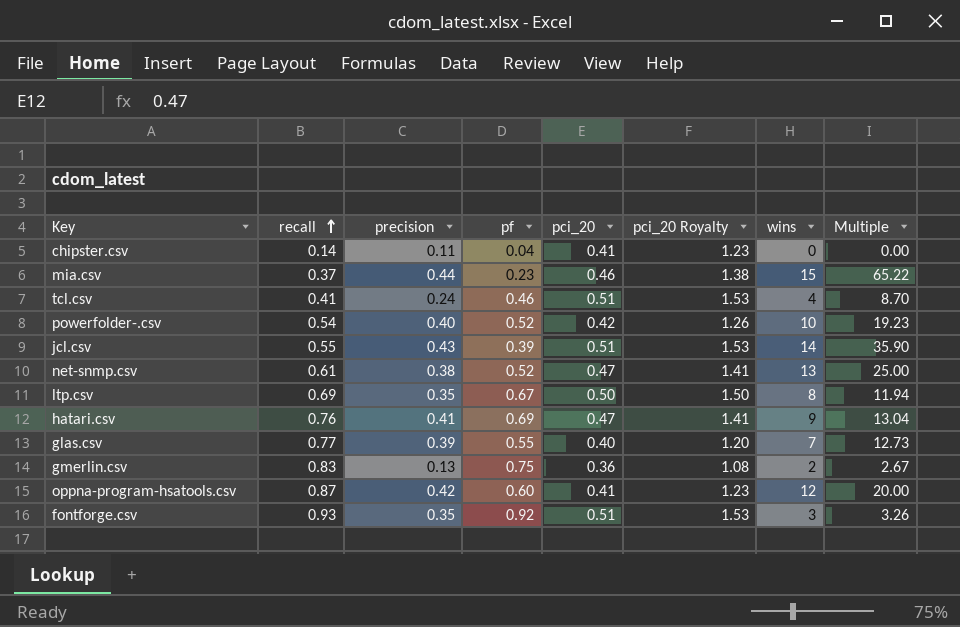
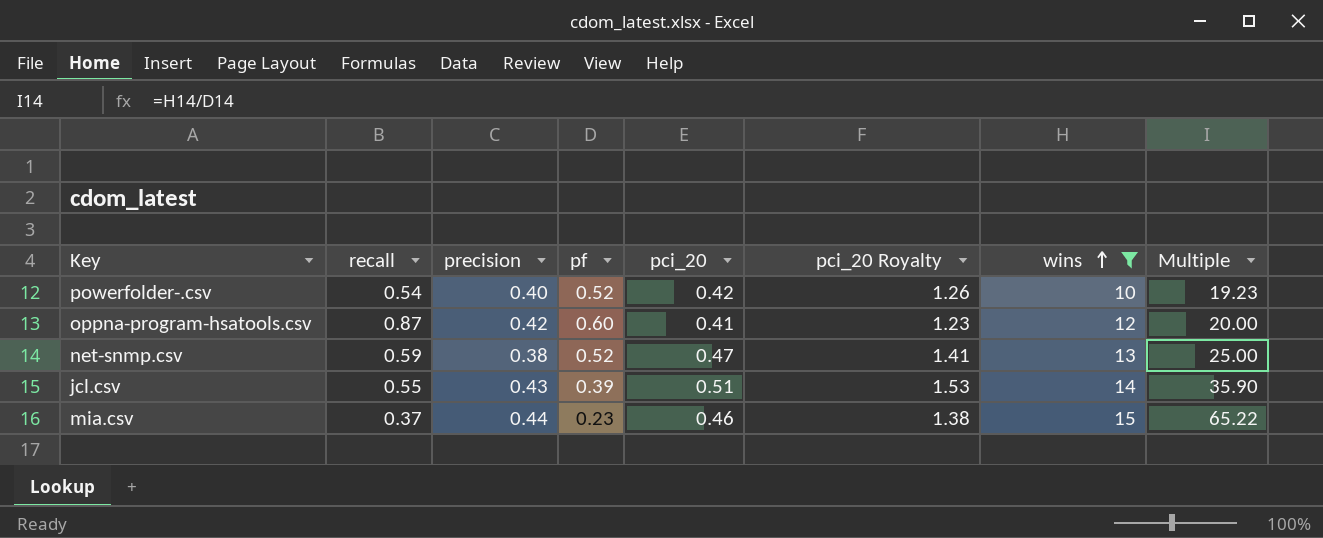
filter: none -> wins >= 10
row order: recall ascending -> wins ascending
net-snmp.csv | recall: 0.61 -> 0.59

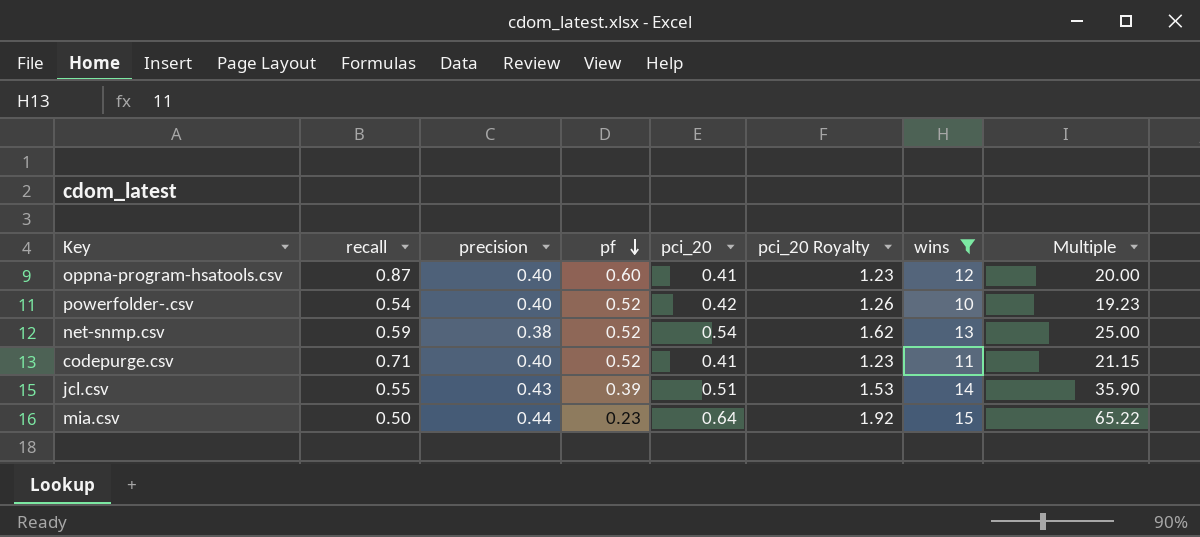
row order: wins ascending -> pf descending
oppna-program-hsatools.csv | precision: 0.42 -> 0.40
net-snmp.csv | pci_20: 0.47 -> 0.54
net-snmp.csv | pci_20 Royalty: 1.41 -> 1.62
row codepurge.csv: none -> 0.71 | 0.40 | 0.52 | 0.41 | 1.23 | 11 | 21.15
mia.csv | recall: 0.37 -> 0.50
mia.csv | pci_20: 0.46 -> 0.64
mia.csv | pci_20 Royalty: 1.38 -> 1.92

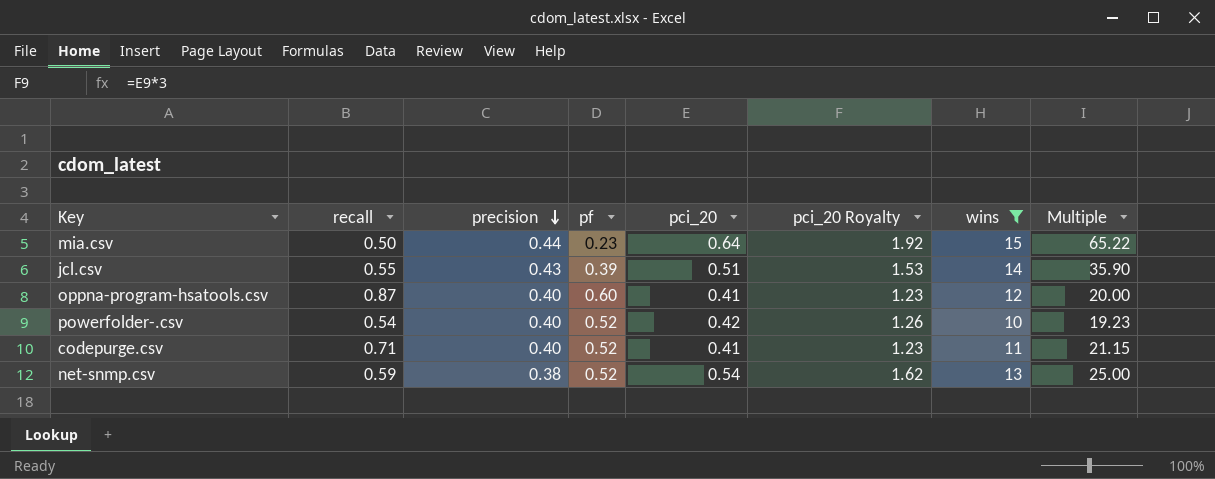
row order: pf descending -> precision descending

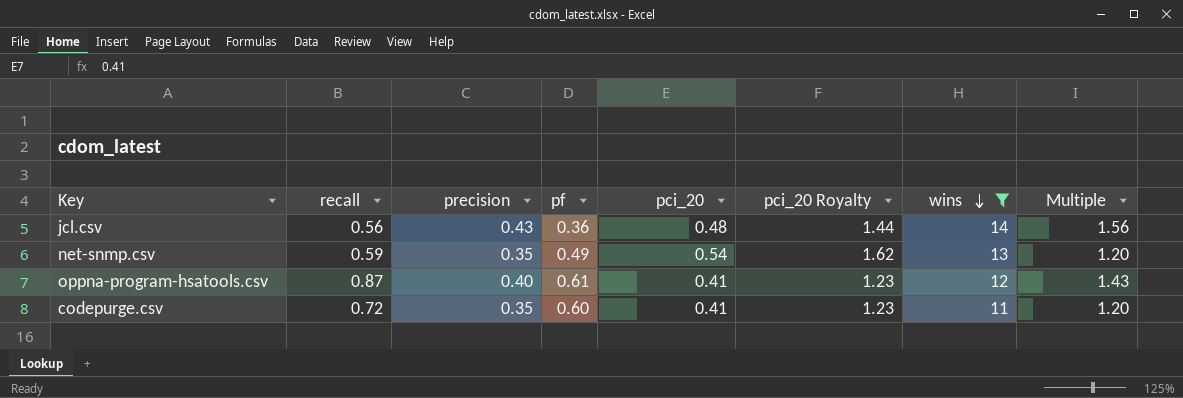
row order: precision descending -> wins descending
column Multiple | formula: [wins] / [pf] -> [recall] / [pf]
row mia.csv: 0.50 | 0.44 | 0.23 | 0.64 | 1.92 | 15 | 65.22 -> none
row powerfolder-.csv: 0.54 | 0.40 | 0.52 | 0.42 | 1.26 | 10 | 19.23 -> none
jcl.csv | recall: 0.55 -> 0.56
jcl.csv | pf: 0.39 -> 0.36
jcl.csv | pci_20: 0.51 -> 0.48
jcl.csv | pci_20 Royalty: 1.53 -> 1.44
net-snmp.csv | precision: 0.38 -> 0.35
net-snmp.csv | pf: 0.52 -> 0.49
oppna-program-hsatools.csv | pf: 0.60 -> 0.61
codepurge.csv | recall: 0.71 -> 0.72
codepurge.csv | precision: 0.40 -> 0.35
codepurge.csv | pf: 0.52 -> 0.60

